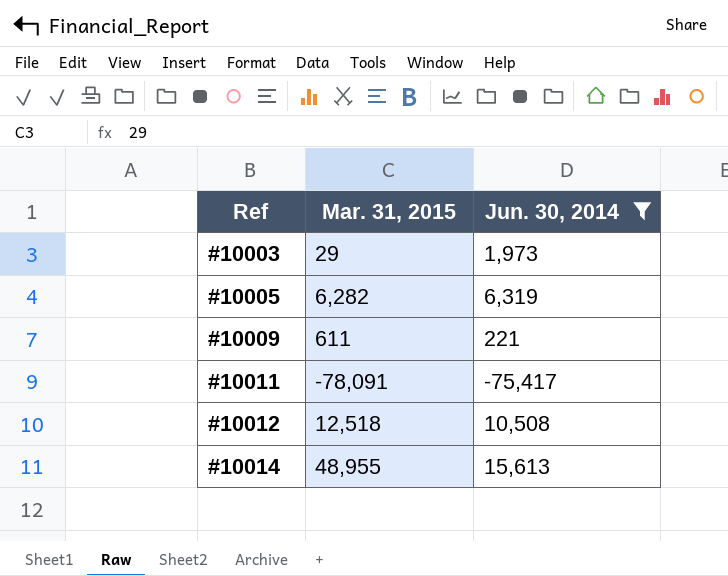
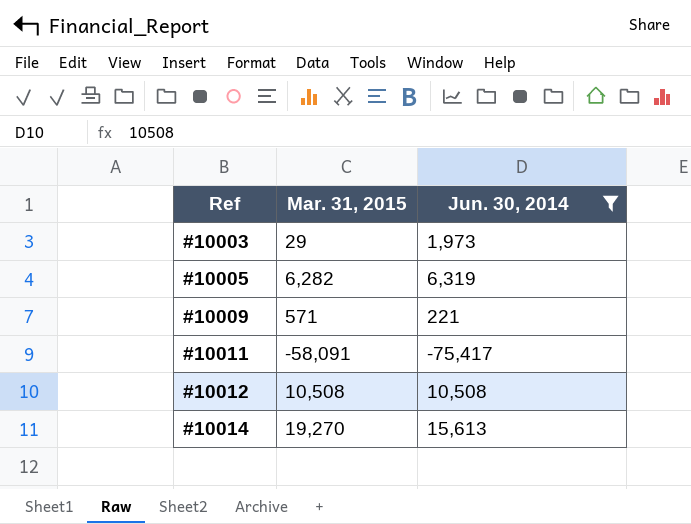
#10009 | Mar. 31, 2015: 611 -> 571
#10011 | Mar. 31, 2015: -78,091 -> -58,091
#10012 | Mar. 31, 2015: 12,518 -> 10,508
#10014 | Mar. 31, 2015: 48,955 -> 19,270

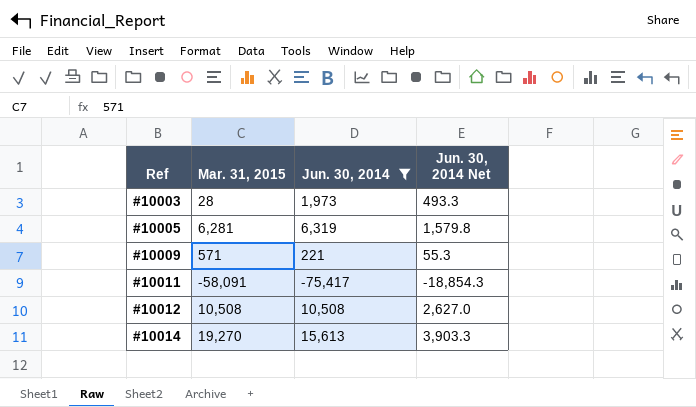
column Jun. 30, 2014 Net | formula: none -> [Jun. 30, 2014] * 0.25
#10003 | Mar. 31, 2015: 29 -> 28
#10005 | Mar. 31, 2015: 6,282 -> 6,281

